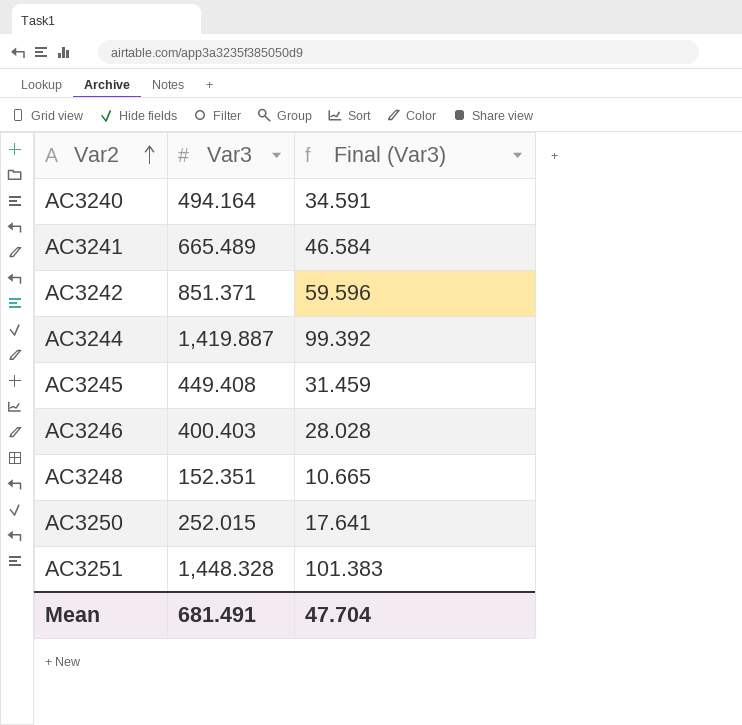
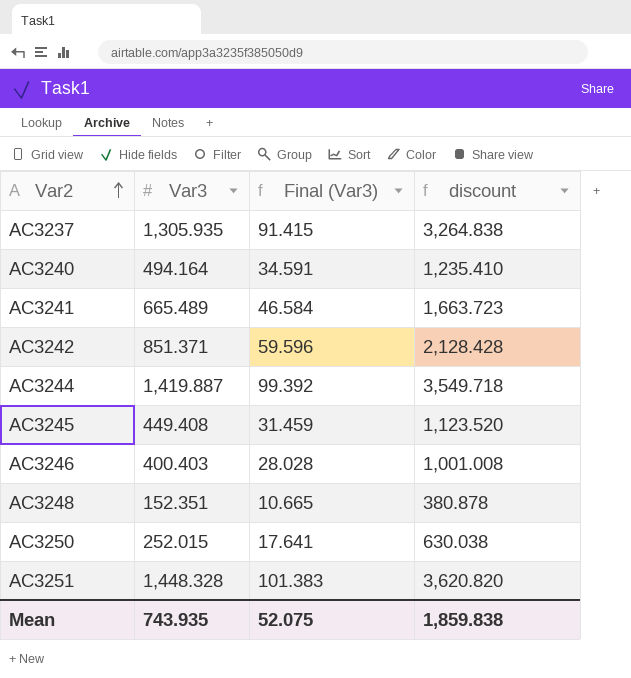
column discount | formula: none -> [Var3] * 2.5
row AC3237: none -> 1,305.935 | 91.415 | 3,264.838
Mean | Var3: 681.491 -> 743.935
Mean | Final (Var3): 47.704 -> 52.075

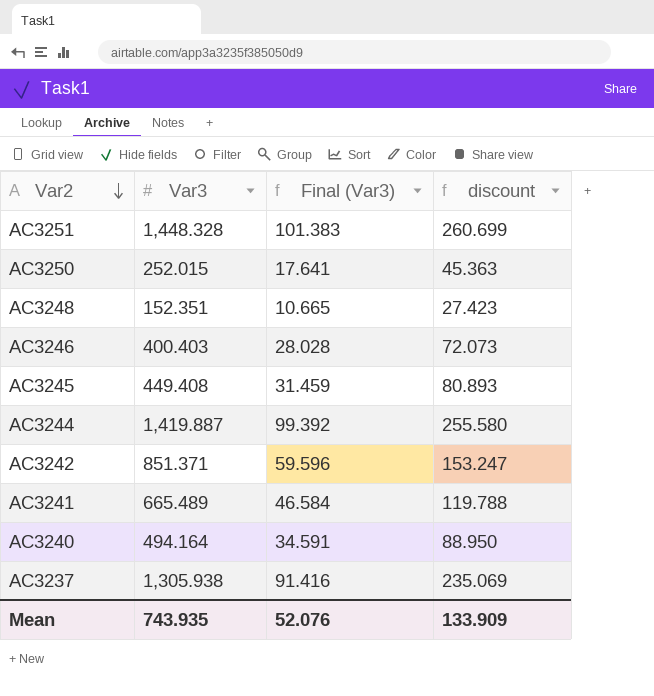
row order: Var2 ascending -> Var2 descending
column discount | formula: [Var3] * 2.5 -> [Var3] * 0.18
AC3237 | Var3: 1,305.935 -> 1,305.938
AC3237 | Final (Var3): 91.415 -> 91.416
Mean | Final (Var3): 52.075 -> 52.076
Mean | discount: 1,859.838 -> 133.909

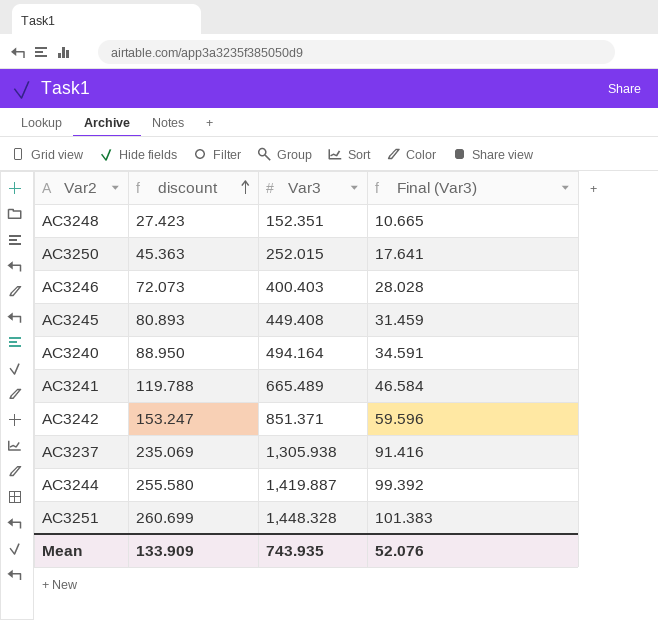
row order: Var2 descending -> discount ascending
column discount | position: 4 -> 2

